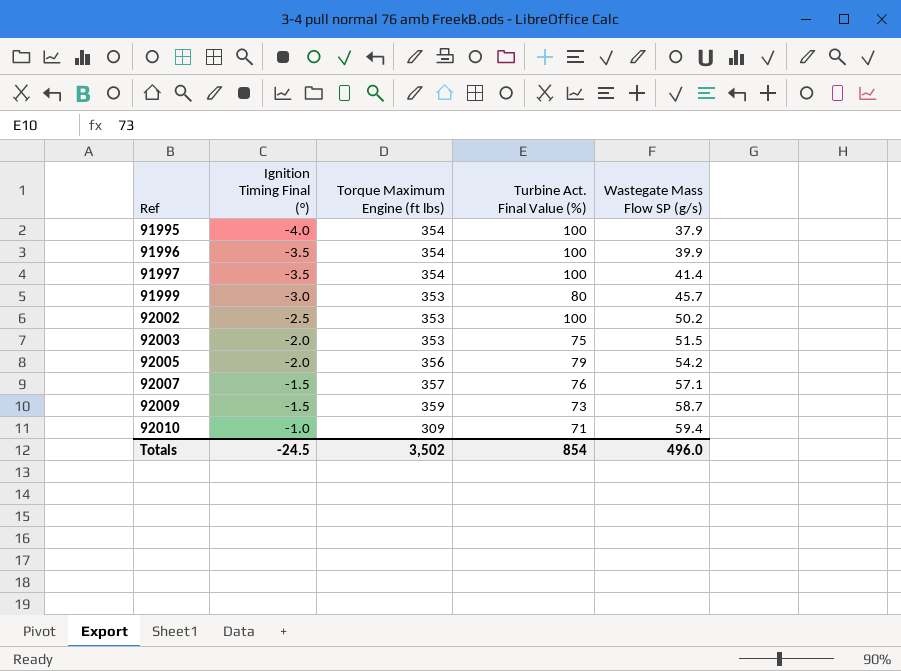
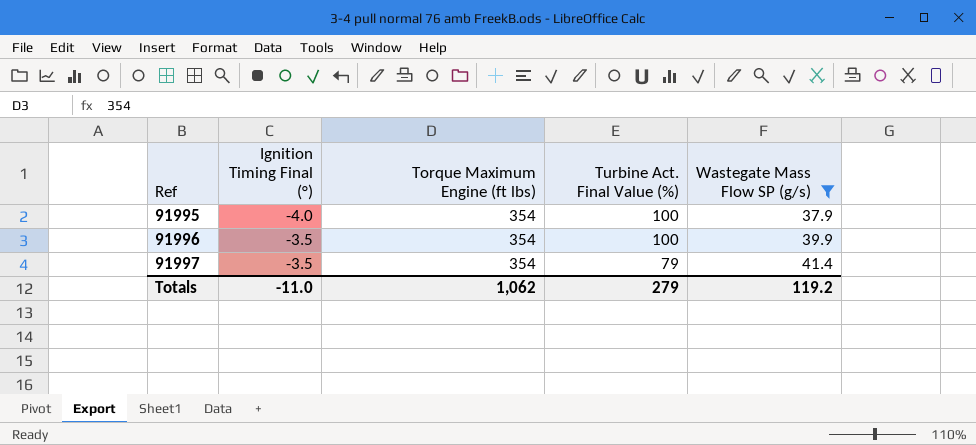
filter: none -> Wastegate Mass Flow SP (g/s) <= 41.4
91997 | Turbine Act. Final Value (%): 100 -> 79
Totals | Ignition Timing Final (°): -24.5 -> -11.0
Totals | Torque Maximum Engine (ft lbs): 3,502 -> 1,062
Totals | Turbine Act. Final Value (%): 854 -> 279
Totals | Wastegate Mass Flow SP (g/s): 496.0 -> 119.2

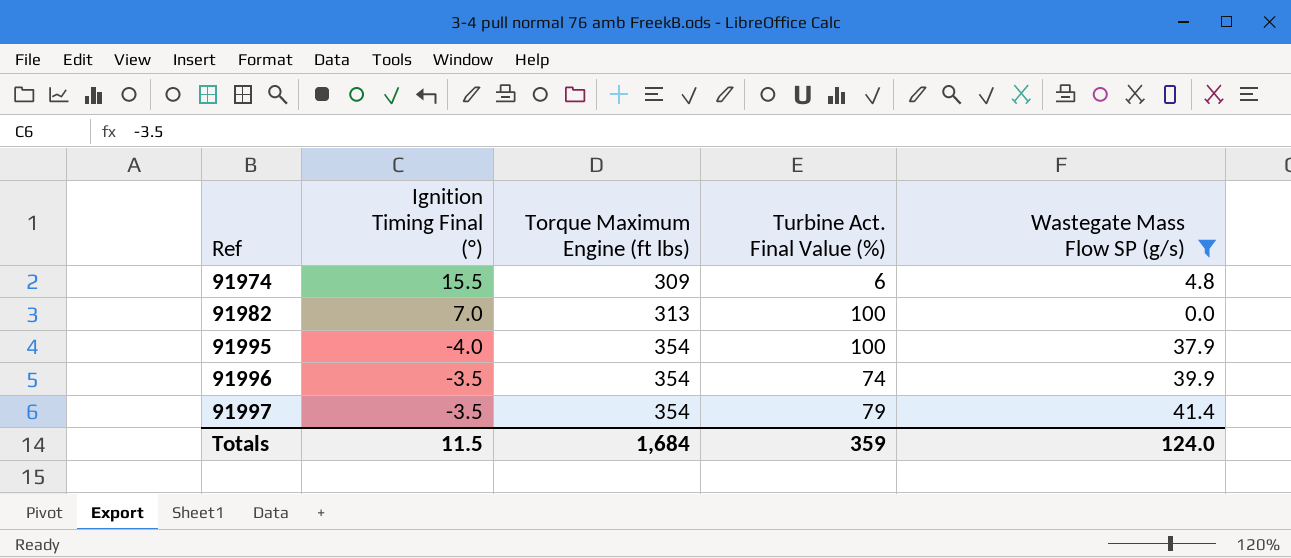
row 91974: none -> 15.5 | 309 | 6 | 4.8
row 91982: none -> 7.0 | 313 | 100 | 0.0
91996 | Turbine Act. Final Value (%): 100 -> 74
Totals | Ignition Timing Final (°): -11.0 -> 11.5
Totals | Torque Maximum Engine (ft lbs): 1,062 -> 1,684
Totals | Turbine Act. Final Value (%): 279 -> 359
Totals | Wastegate Mass Flow SP (g/s): 119.2 -> 124.0

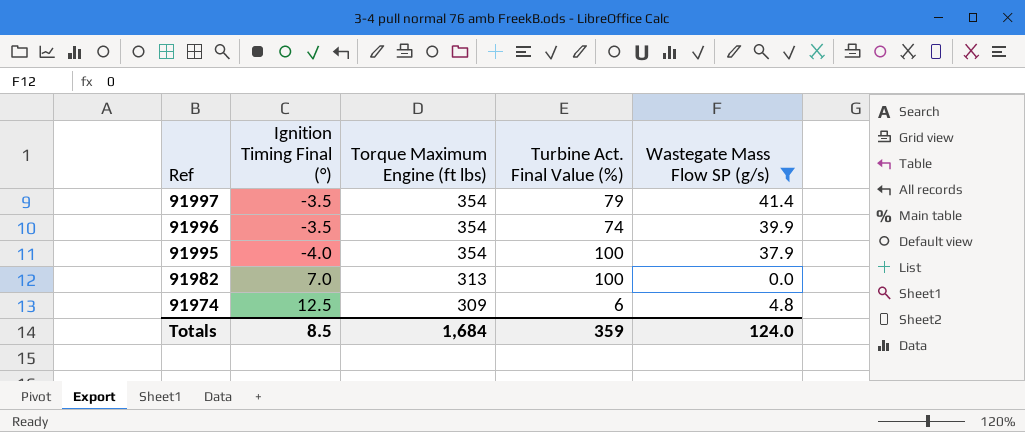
row order: Ref ascending -> Ref descending
91974 | Ignition Timing Final (°): 15.5 -> 12.5
Totals | Ignition Timing Final (°): 11.5 -> 8.5

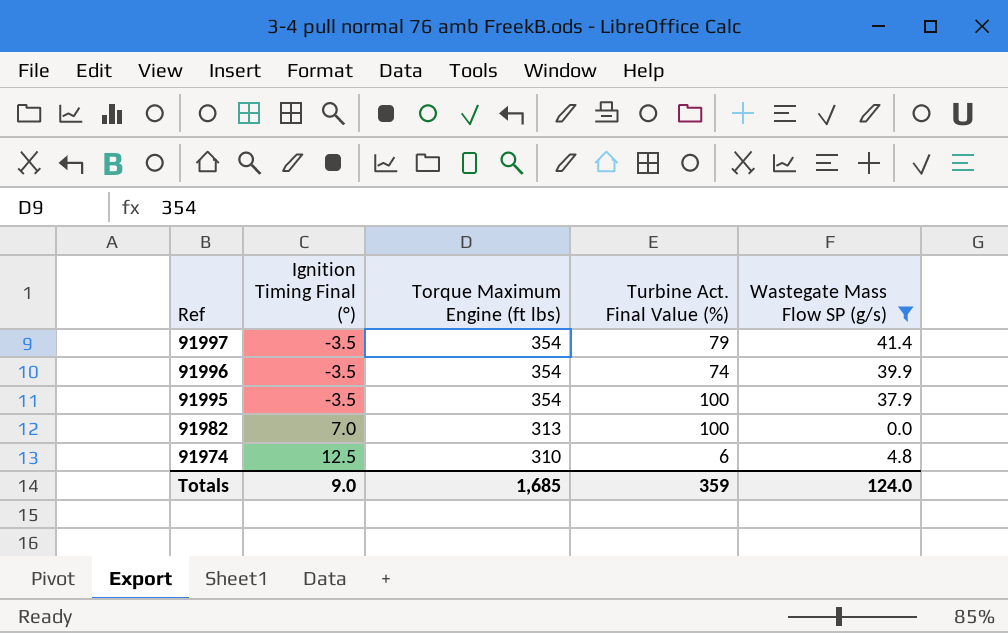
91995 | Ignition Timing Final (°): -4.0 -> -3.5
91974 | Torque Maximum Engine (ft lbs): 309 -> 310
Totals | Ignition Timing Final (°): 8.5 -> 9.0
Totals | Torque Maximum Engine (ft lbs): 1,684 -> 1,685

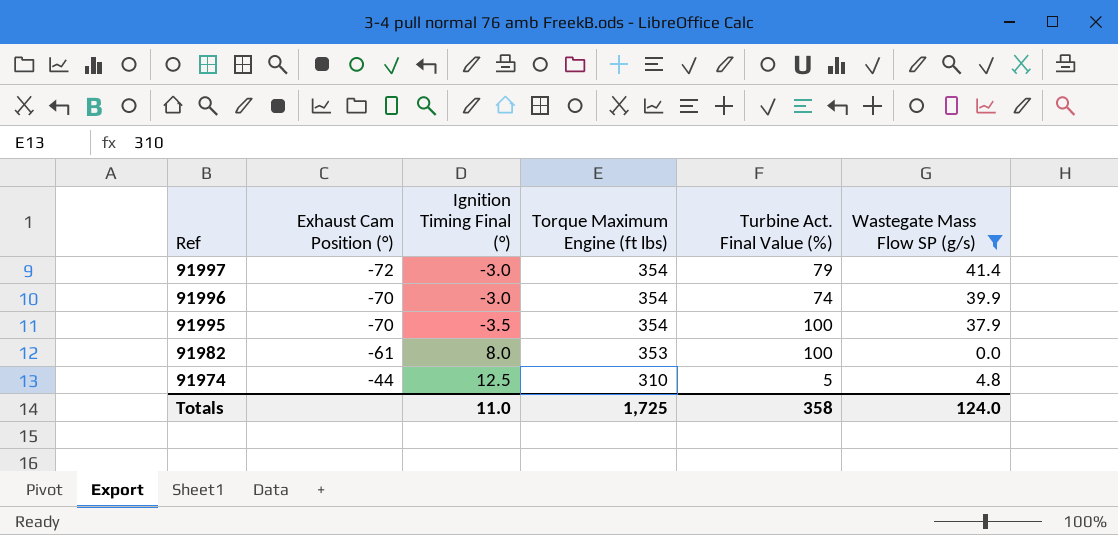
column Exhaust Cam Position (°) | position: none -> 2
91997 | Ignition Timing Final (°): -3.5 -> -3.0
91996 | Ignition Timing Final (°): -3.5 -> -3.0
91982 | Ignition Timing Final (°): 7.0 -> 8.0
91982 | Torque Maximum Engine (ft lbs): 313 -> 353
91974 | Turbine Act. Final Value (%): 6 -> 5
Totals | Ignition Timing Final (°): 9.0 -> 11.0
Totals | Torque Maximum Engine (ft lbs): 1,685 -> 1,725
Totals | Turbine Act. Final Value (%): 359 -> 358

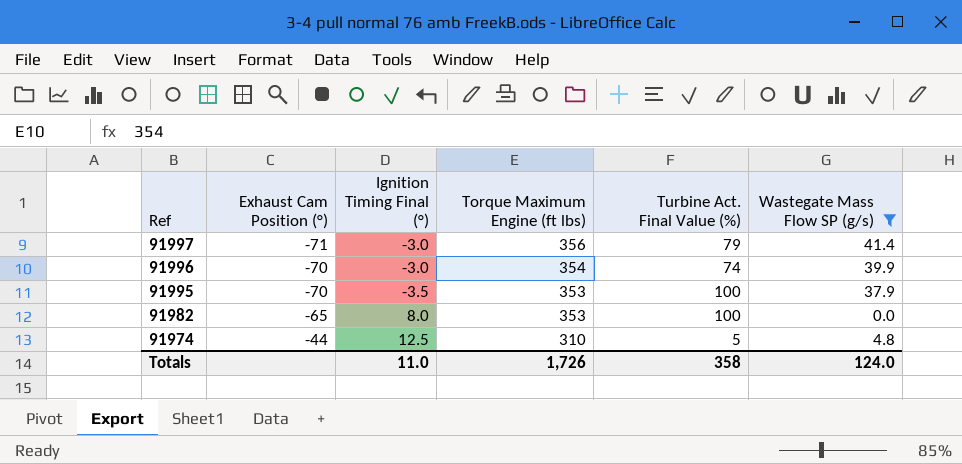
91997 | Exhaust Cam Position (°): -72 -> -71
91997 | Torque Maximum Engine (ft lbs): 354 -> 356
91995 | Torque Maximum Engine (ft lbs): 354 -> 353
91982 | Exhaust Cam Position (°): -61 -> -65
Totals | Torque Maximum Engine (ft lbs): 1,725 -> 1,726

